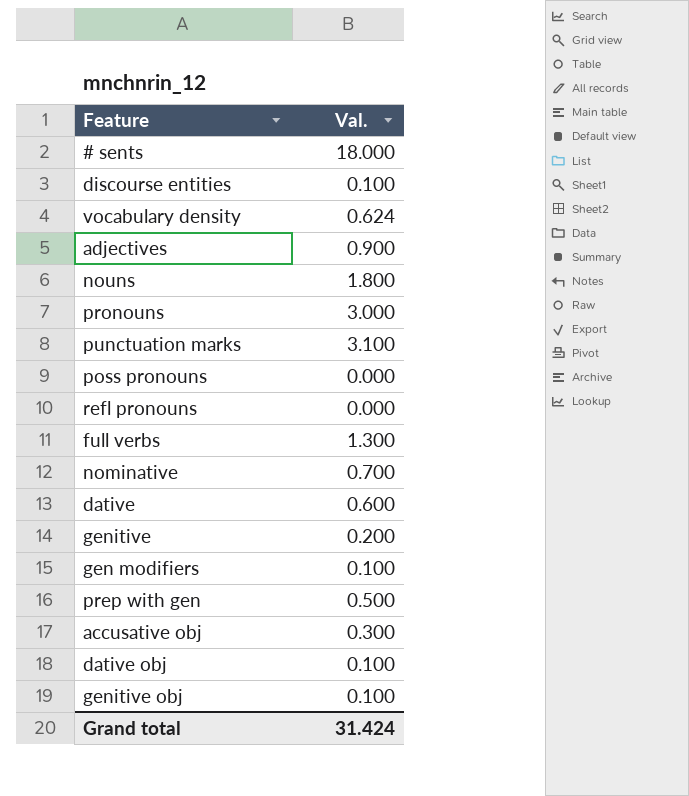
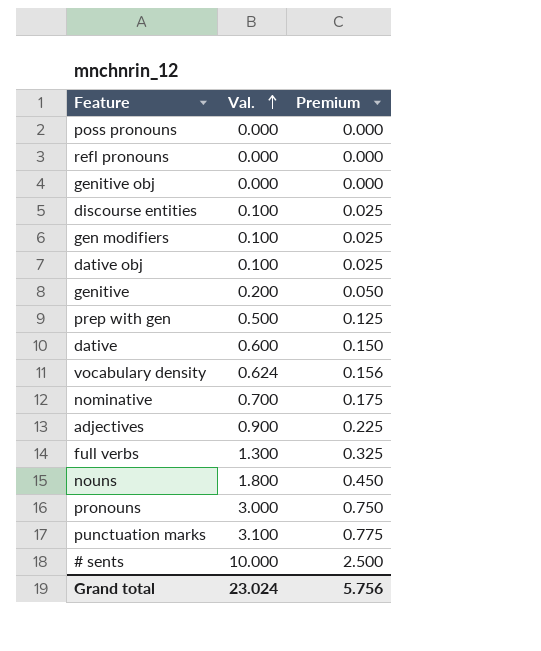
row order: none -> Val. ascending
column Premium | formula: none -> [Val.] * 0.25
row accusative obj: 0.300 -> none
genitive obj | Val.: 0.100 -> 0.000
# sents | Val.: 18.000 -> 10.000
Grand total | Val.: 31.424 -> 23.024

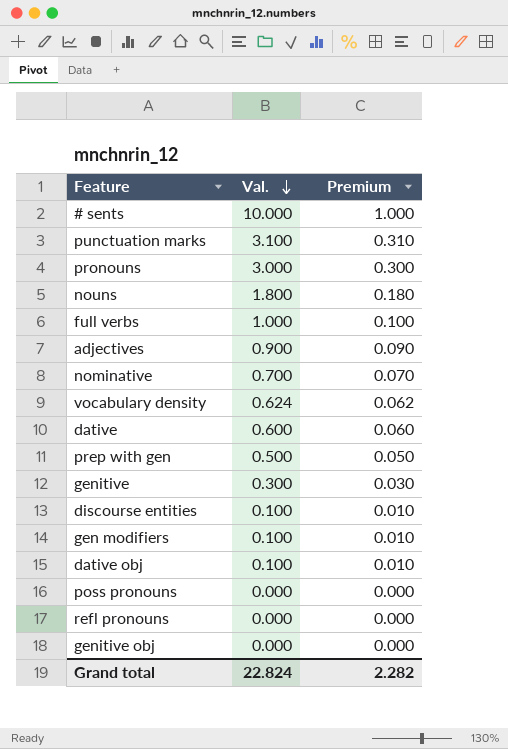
row order: Val. ascending -> Val. descending
column Premium | formula: [Val.] * 0.25 -> [Val.] * 0.1
full verbs | Val.: 1.300 -> 1.000
genitive | Val.: 0.200 -> 0.300
Grand total | Val.: 23.024 -> 22.824
Grand total | Premium: 5.756 -> 2.282

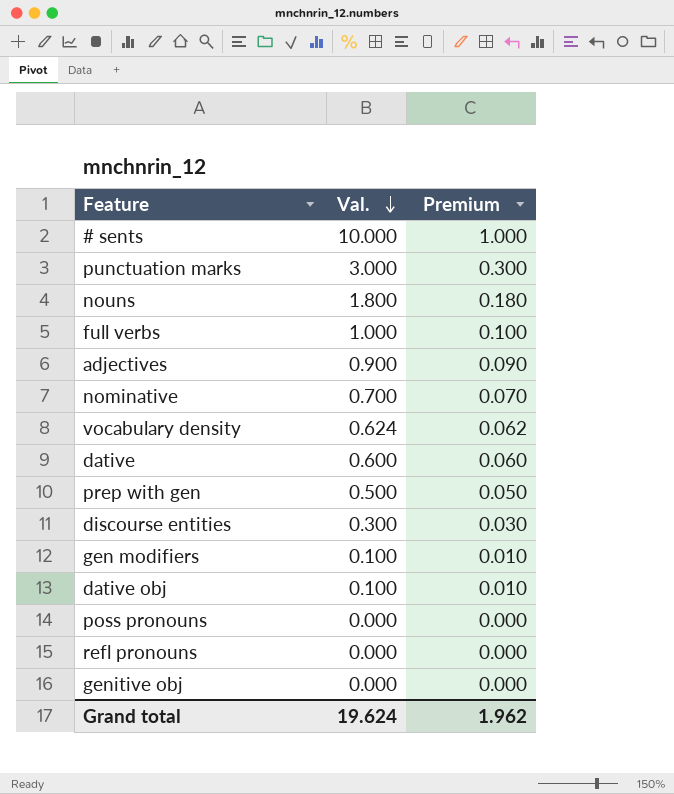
row pronouns: 3.000 | 0.300 -> none
row genitive: 0.300 | 0.030 -> none
punctuation marks | Val.: 3.100 -> 3.000
punctuation marks | Premium: 0.310 -> 0.300
discourse entities | Val.: 0.100 -> 0.300
discourse entities | Premium: 0.010 -> 0.030
Grand total | Val.: 22.824 -> 19.624
Grand total | Premium: 2.282 -> 1.962

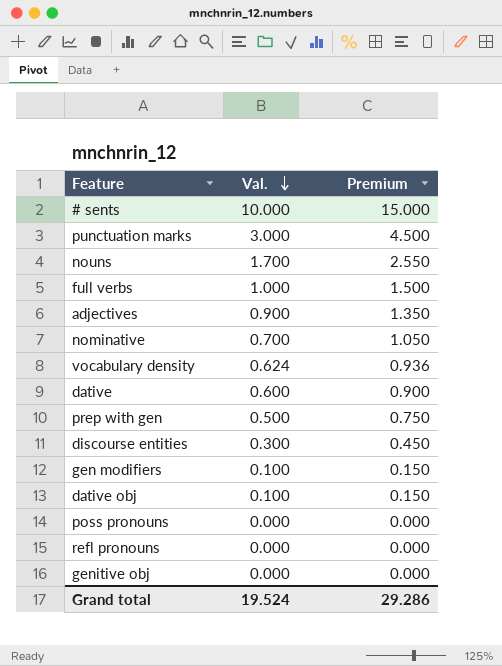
column Premium | formula: [Val.] * 0.1 -> [Val.] * 1.5
nouns | Val.: 1.800 -> 1.700
Grand total | Val.: 19.624 -> 19.524
Grand total | Premium: 1.962 -> 29.286

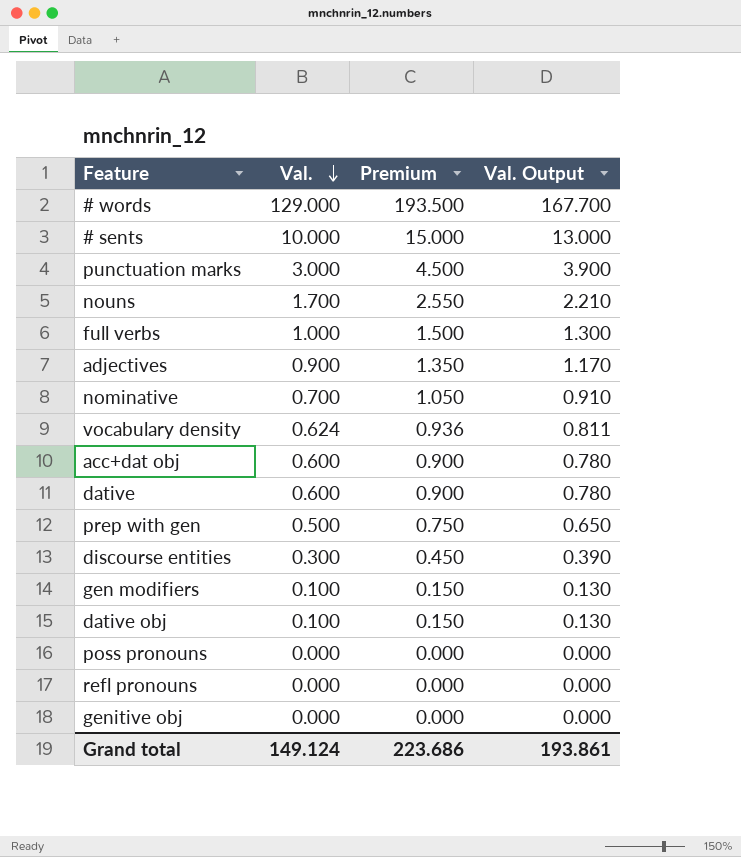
column Val. Output | formula: none -> [Val.] * 1.3
row # words: none -> 129.000 | 193.500 | 167.700
row acc+dat obj: none -> 0.600 | 0.900 | 0.780
Grand total | Val.: 19.524 -> 149.124
Grand total | Premium: 29.286 -> 223.686

